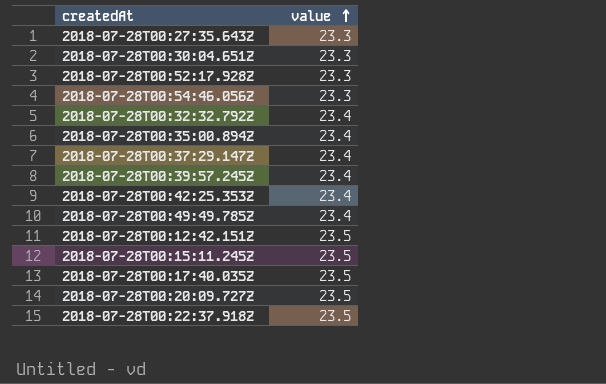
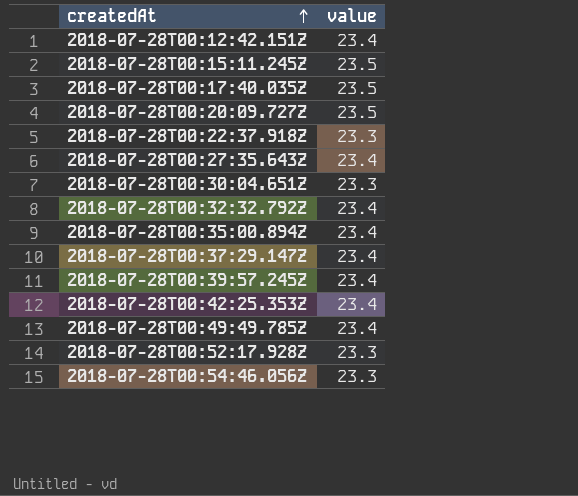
row order: value ascending -> createdAt ascending
2018-07-28T00:12:42.151Z | value: 23.5 -> 23.4
2018-07-28T00:22:37.918Z | value: 23.5 -> 23.3
2018-07-28T00:27:35.643Z | value: 23.3 -> 23.4

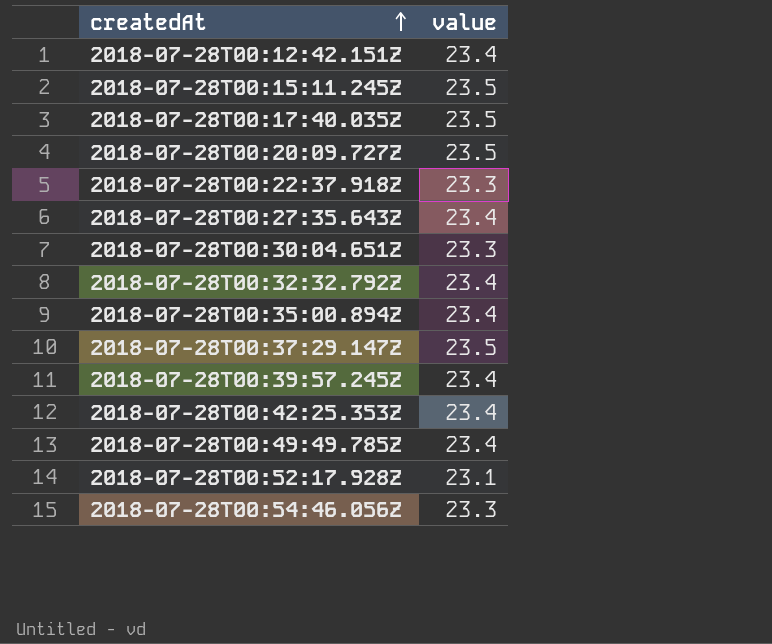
2018-07-28T00:37:29.147Z | value: 23.4 -> 23.5
2018-07-28T00:52:17.928Z | value: 23.3 -> 23.1

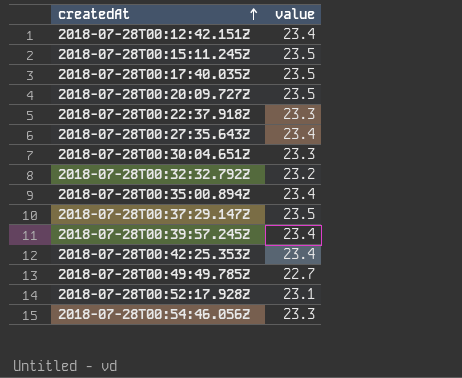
2018-07-28T00:32:32.792Z | value: 23.4 -> 23.2
2018-07-28T00:49:49.785Z | value: 23.4 -> 22.7

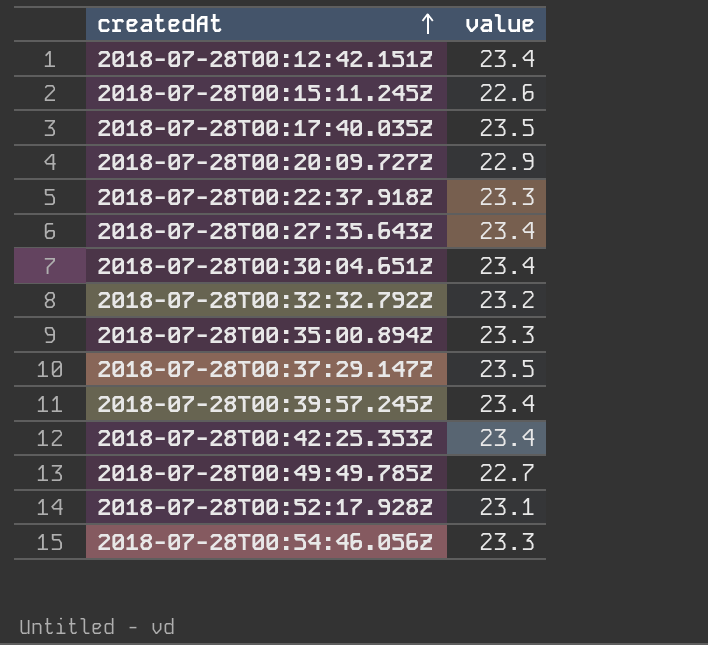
2018-07-28T00:15:11.245Z | value: 23.5 -> 22.6
2018-07-28T00:20:09.727Z | value: 23.5 -> 22.9
2018-07-28T00:30:04.651Z | value: 23.3 -> 23.4
2018-07-28T00:35:00.894Z | value: 23.4 -> 23.3

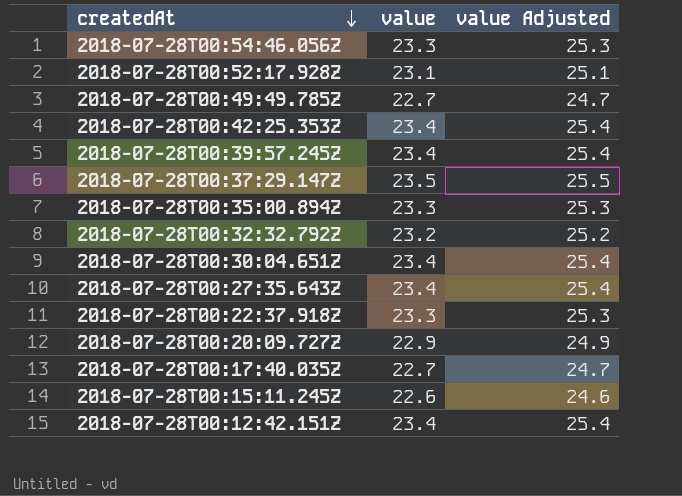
row order: createdAt ascending -> createdAt descending
column value Adjusted | formula: none -> [value] + 2
2018-07-28T00:17:40.035Z | value: 23.5 -> 22.7

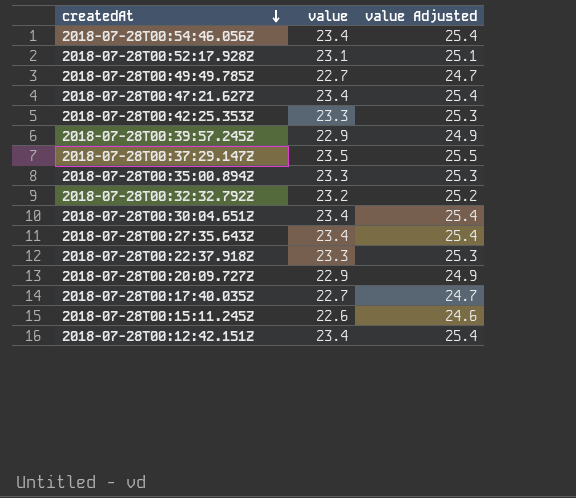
2018-07-28T00:54:46.056Z | value: 23.3 -> 23.4
2018-07-28T00:54:46.056Z | value Adjusted: 25.3 -> 25.4
row 2018-07-28T00:47:21.627Z: none -> 23.4 | 25.4
2018-07-28T00:42:25.353Z | value: 23.4 -> 23.3
2018-07-28T00:42:25.353Z | value Adjusted: 25.4 -> 25.3
2018-07-28T00:39:57.245Z | value: 23.4 -> 22.9
2018-07-28T00:39:57.245Z | value Adjusted: 25.4 -> 24.9

